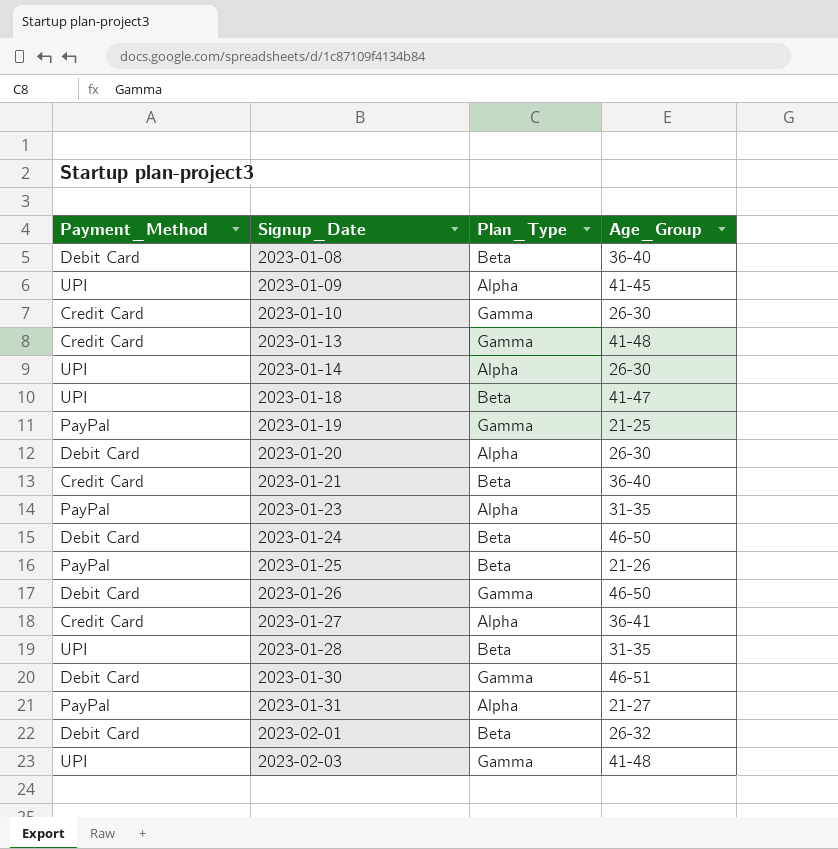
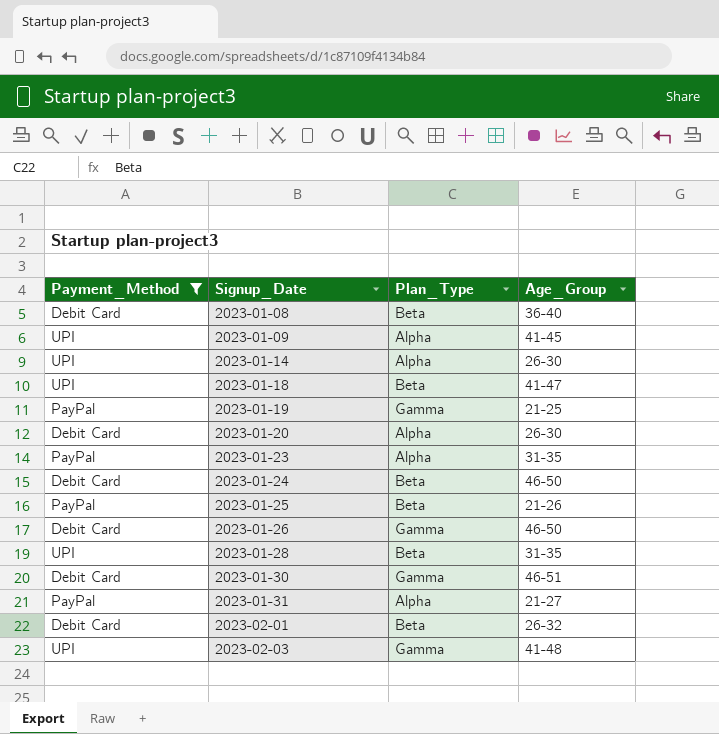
filter: none -> Payment_Method != Credit Card

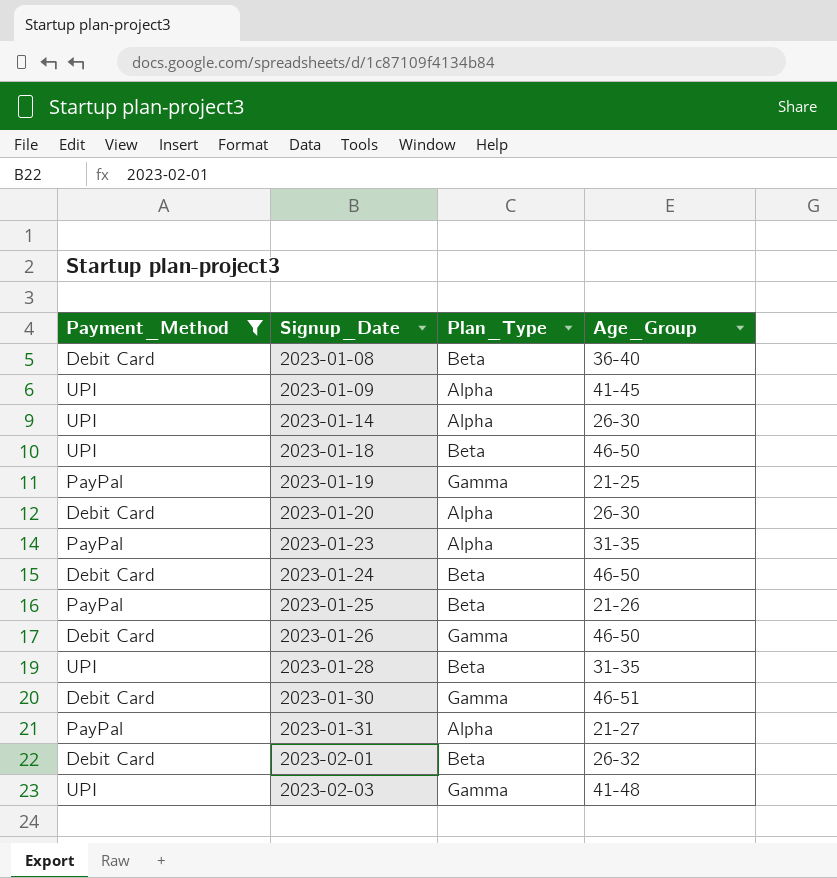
2023-01-18 | Age_Group: 41-47 -> 46-50

